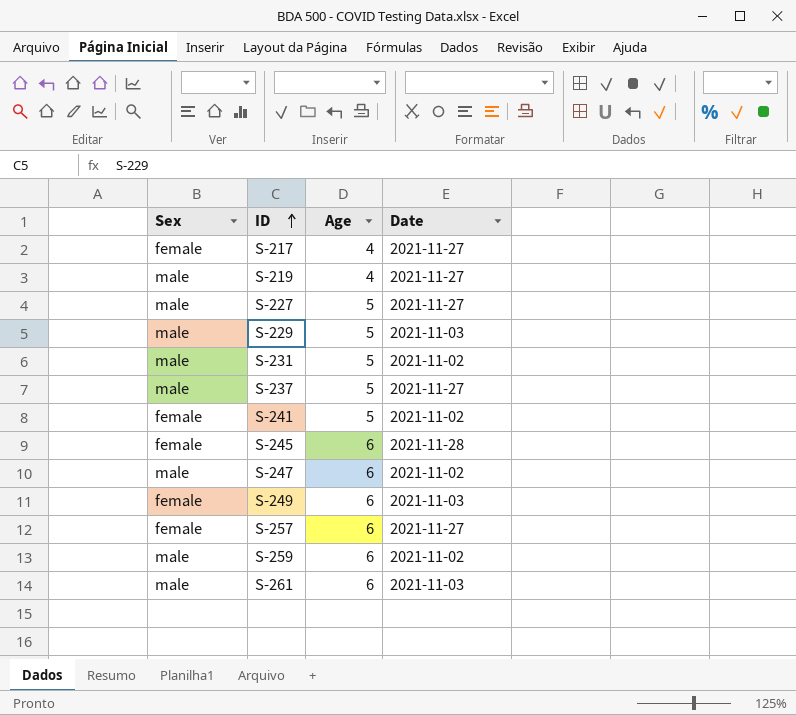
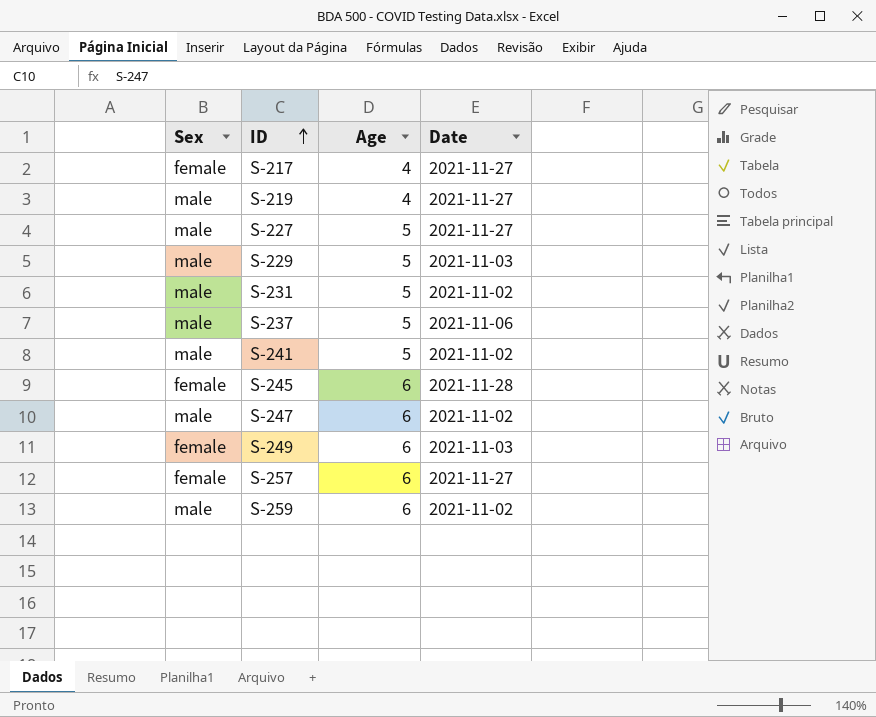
row S-261: male | 6 | 2021-11-03 -> none
S-237 | Date: 2021-11-27 -> 2021-11-06
S-241 | Sex: female -> male

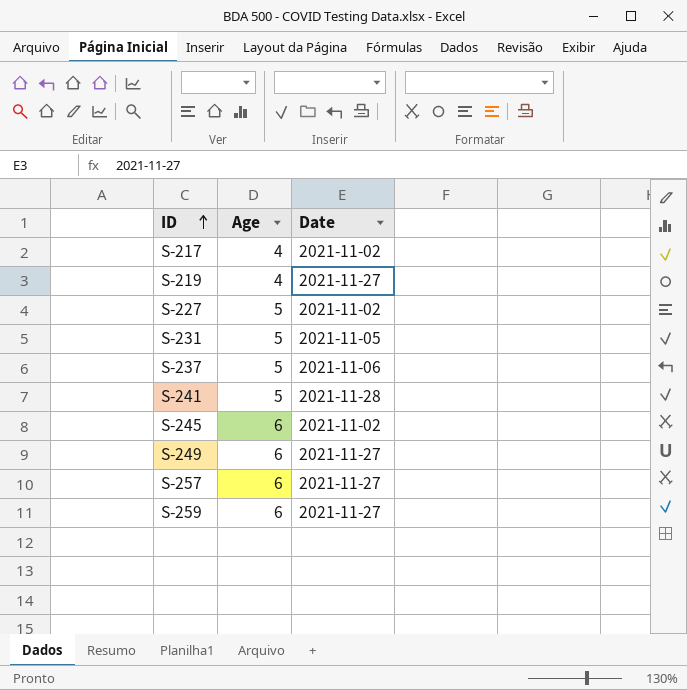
column Sex | position: 1 -> none
row S-229: male | 5 | 2021-11-03 -> none
row S-247: male | 6 | 2021-11-02 -> none
S-217 | Date: 2021-11-27 -> 2021-11-02
S-227 | Date: 2021-11-27 -> 2021-11-02
S-231 | Date: 2021-11-02 -> 2021-11-05
S-241 | Date: 2021-11-02 -> 2021-11-28
S-245 | Date: 2021-11-28 -> 2021-11-02
S-249 | Date: 2021-11-03 -> 2021-11-27
S-259 | Date: 2021-11-02 -> 2021-11-27

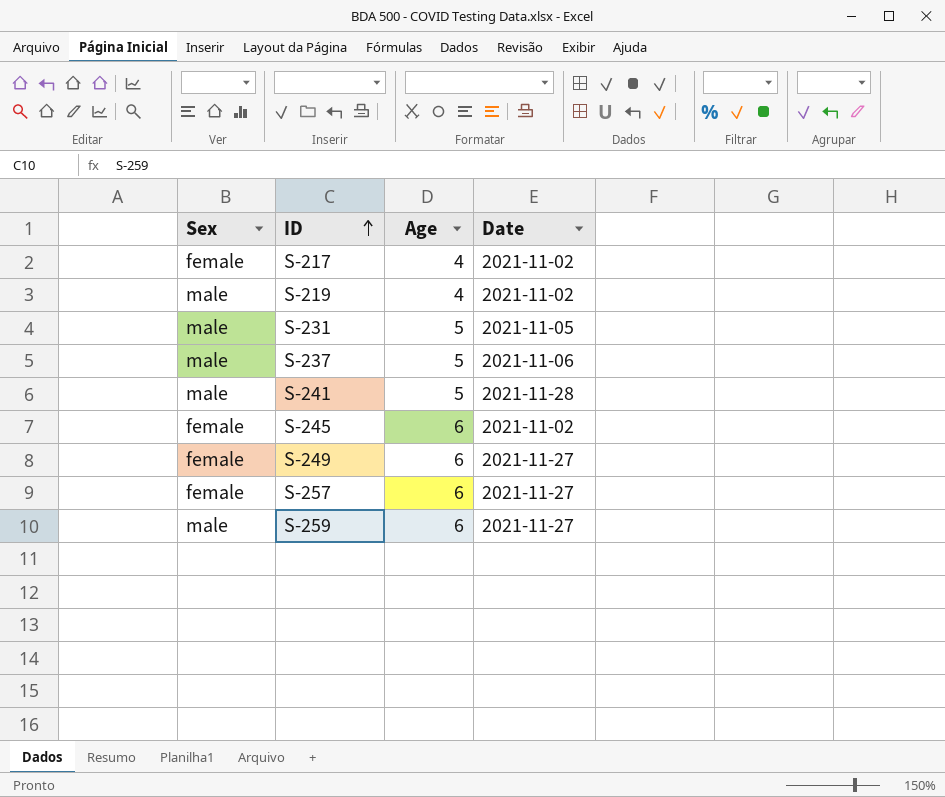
column Sex | position: none -> 1
row S-227: 5 | 2021-11-02 -> none
S-219 | Date: 2021-11-27 -> 2021-11-02

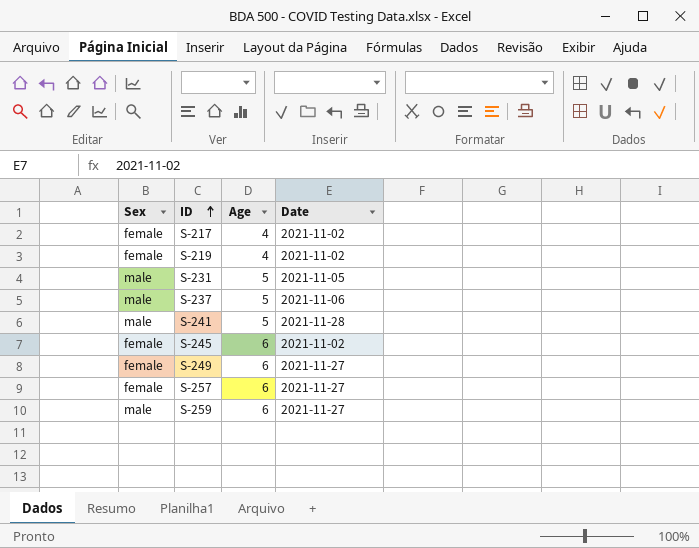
S-219 | Sex: male -> female

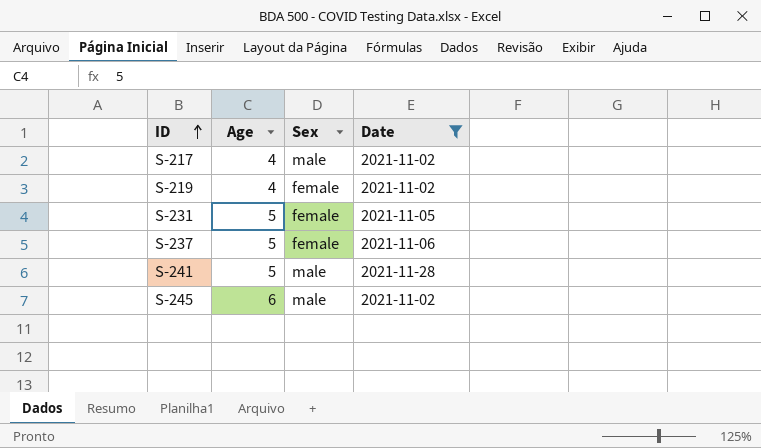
filter: none -> Date != 2021-11-27
column Sex | position: 1 -> 3
S-217 | Sex: female -> male
S-231 | Sex: male -> female
S-237 | Sex: male -> female
S-245 | Sex: female -> male

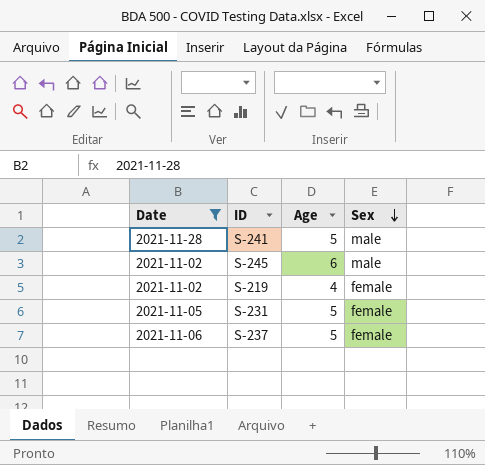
row order: ID ascending -> Sex descending
column Date | position: 4 -> 1
row S-217: 4 | male | 2021-11-02 -> none

